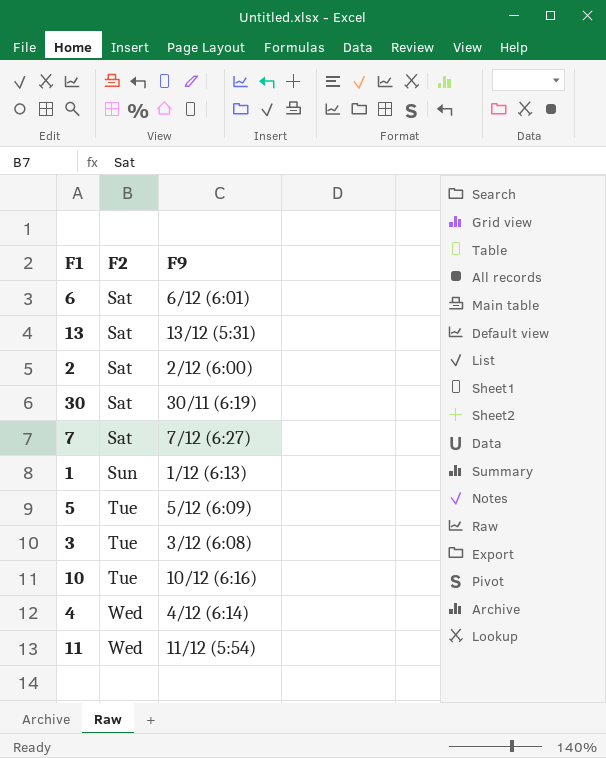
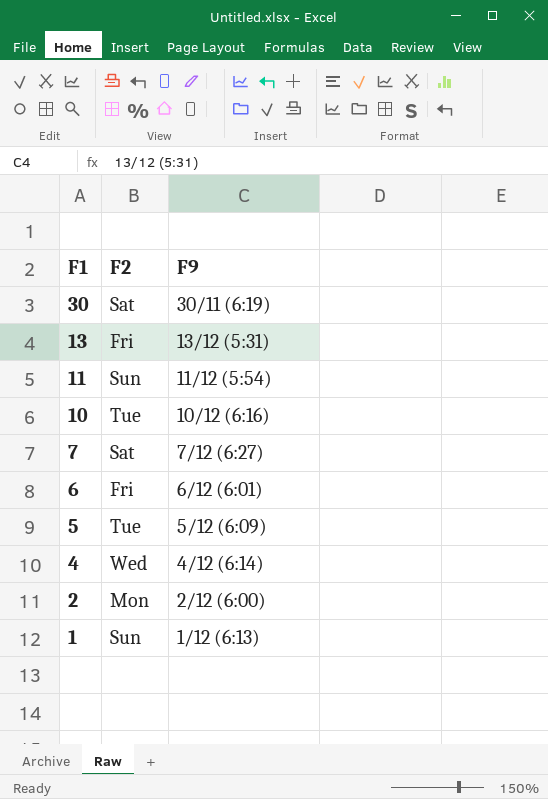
row order: F2 ascending -> F1 descending
row 3: Tue | 3/12 (6:08) -> none
13 | F2: Sat -> Fri
11 | F2: Wed -> Sun
6 | F2: Sat -> Fri
2 | F2: Sat -> Mon

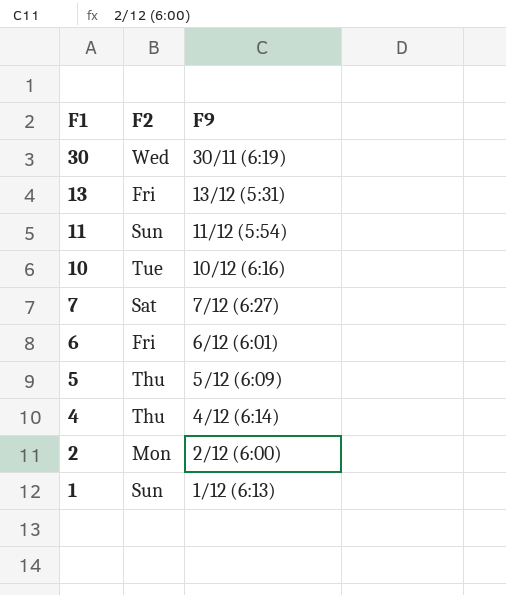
30 | F2: Sat -> Wed
5 | F2: Tue -> Thu
4 | F2: Wed -> Thu

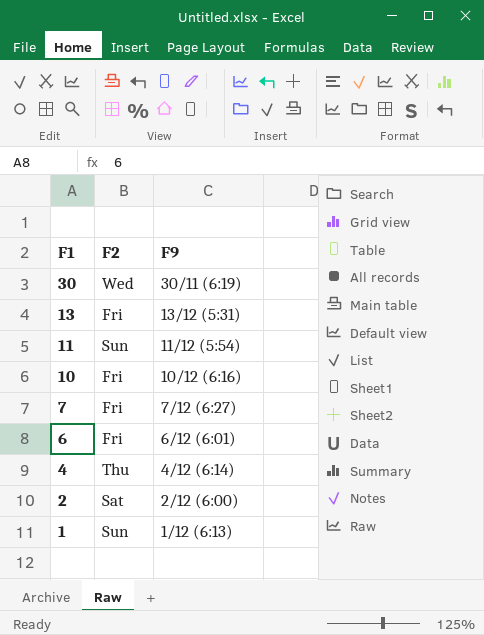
row 5: Thu | 5/12 (6:09) -> none
10 | F2: Tue -> Fri
7 | F2: Sat -> Fri
2 | F2: Mon -> Sat

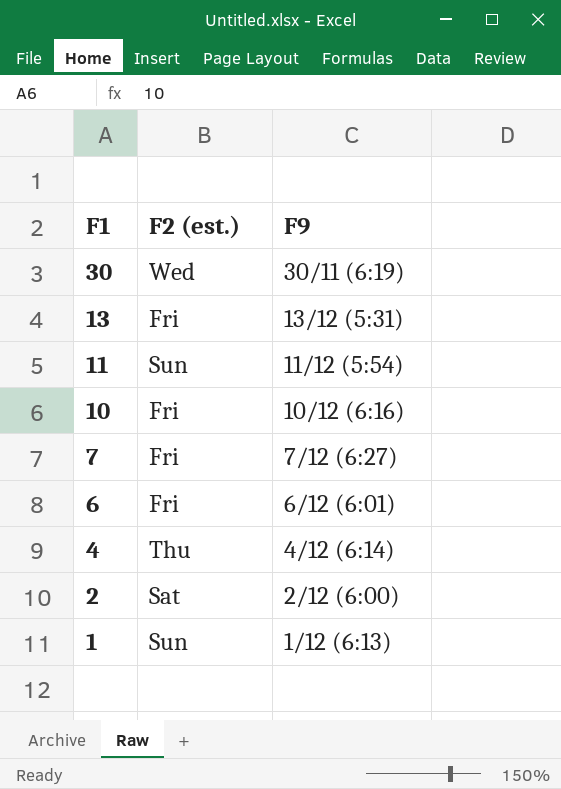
column name: F2 -> F2 (est.)

